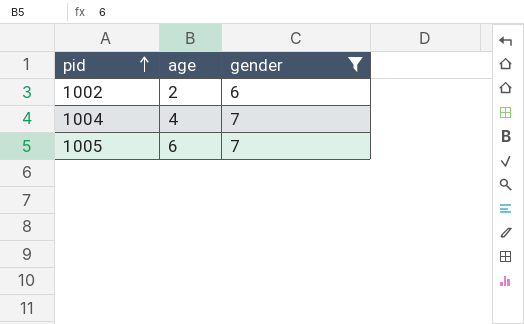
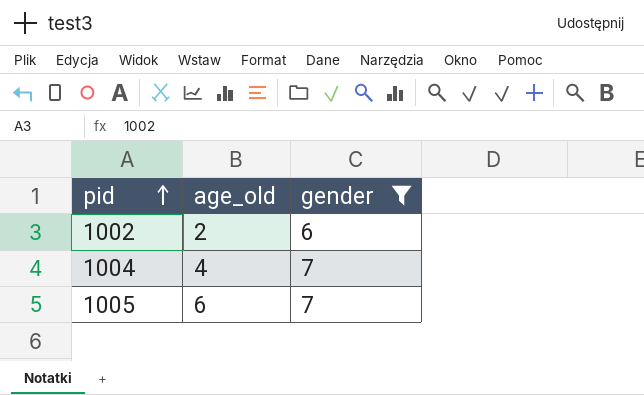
column name: age -> age_old

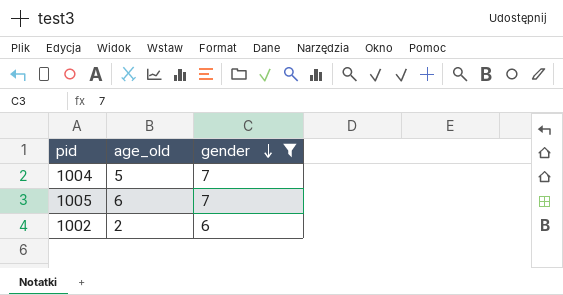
row order: pid ascending -> gender descending
1004 | age_old: 4 -> 5

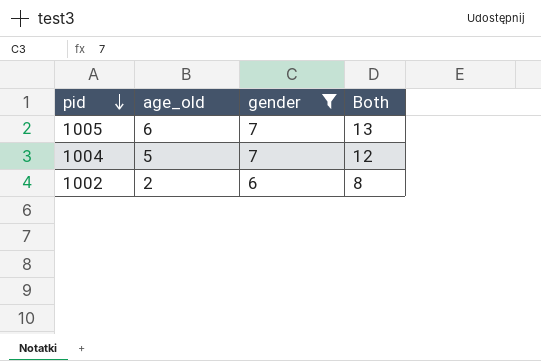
row order: gender descending -> pid descending
column Both | formula: none -> [age_old] + [gender]

